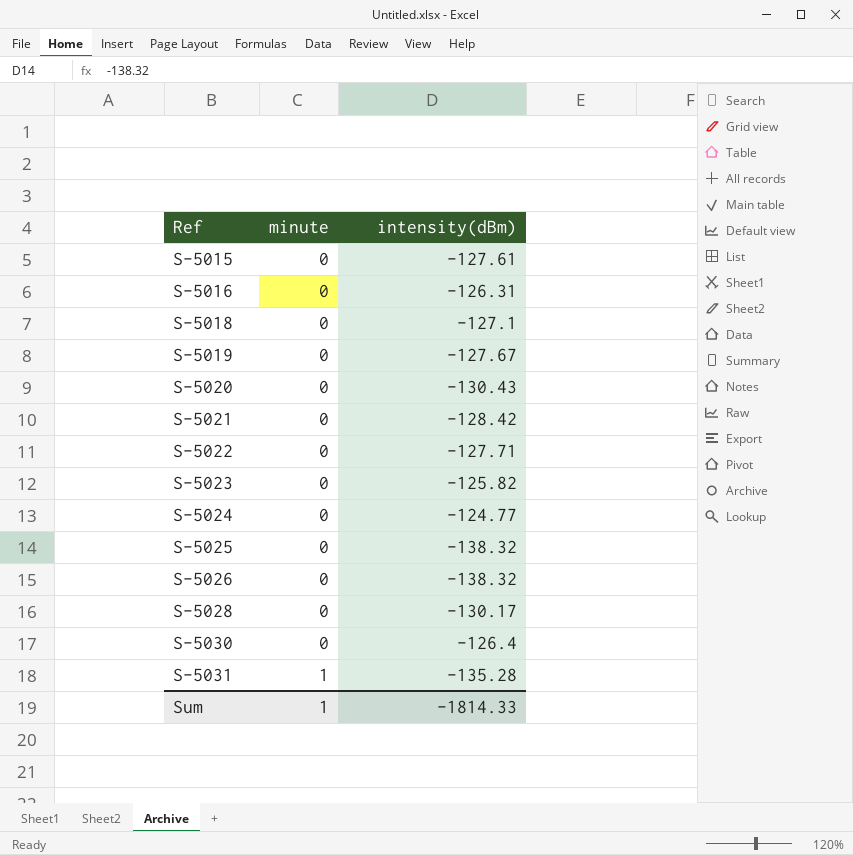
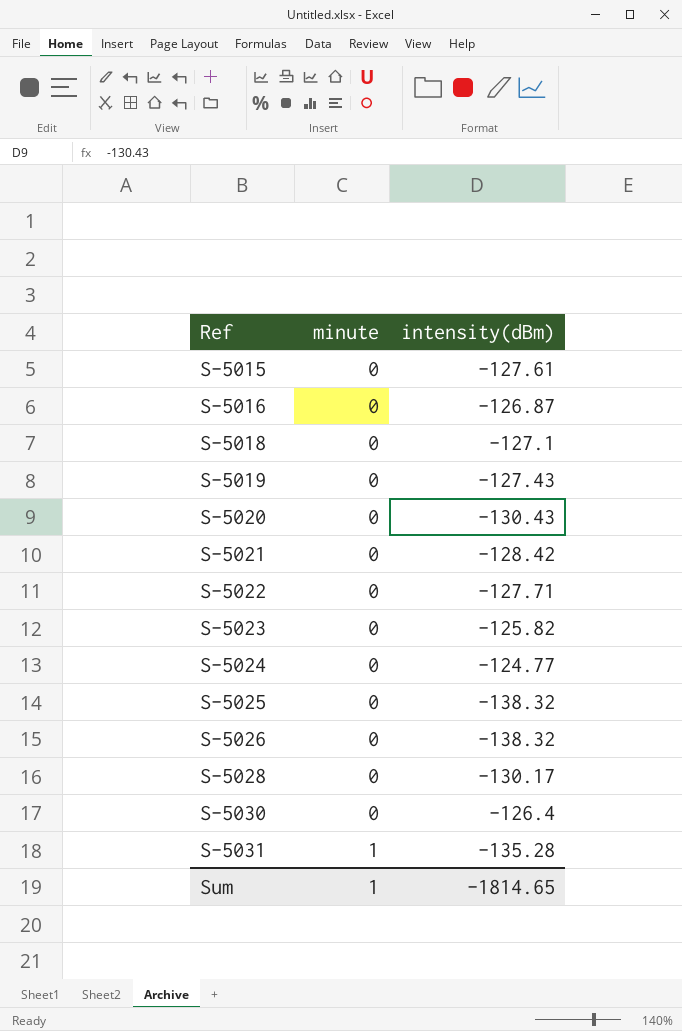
S-5016 | intensity(dBm): -126.31 -> -126.87
S-5019 | intensity(dBm): -127.67 -> -127.43
Sum | intensity(dBm): -1814.33 -> -1814.65

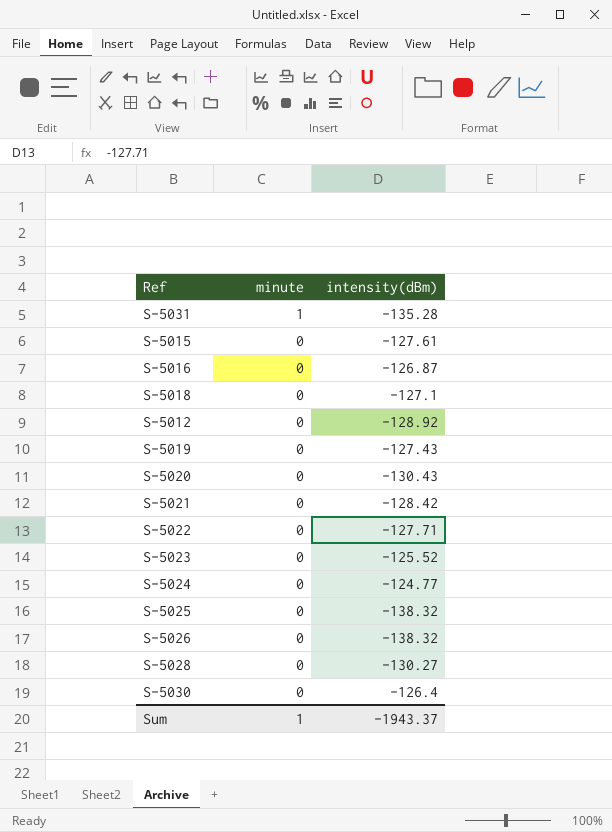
row order: Ref ascending -> minute descending
row S-5012: none -> 0 | -128.92
S-5023 | intensity(dBm): -125.82 -> -125.52
S-5028 | intensity(dBm): -130.17 -> -130.27
Sum | intensity(dBm): -1814.65 -> -1943.37

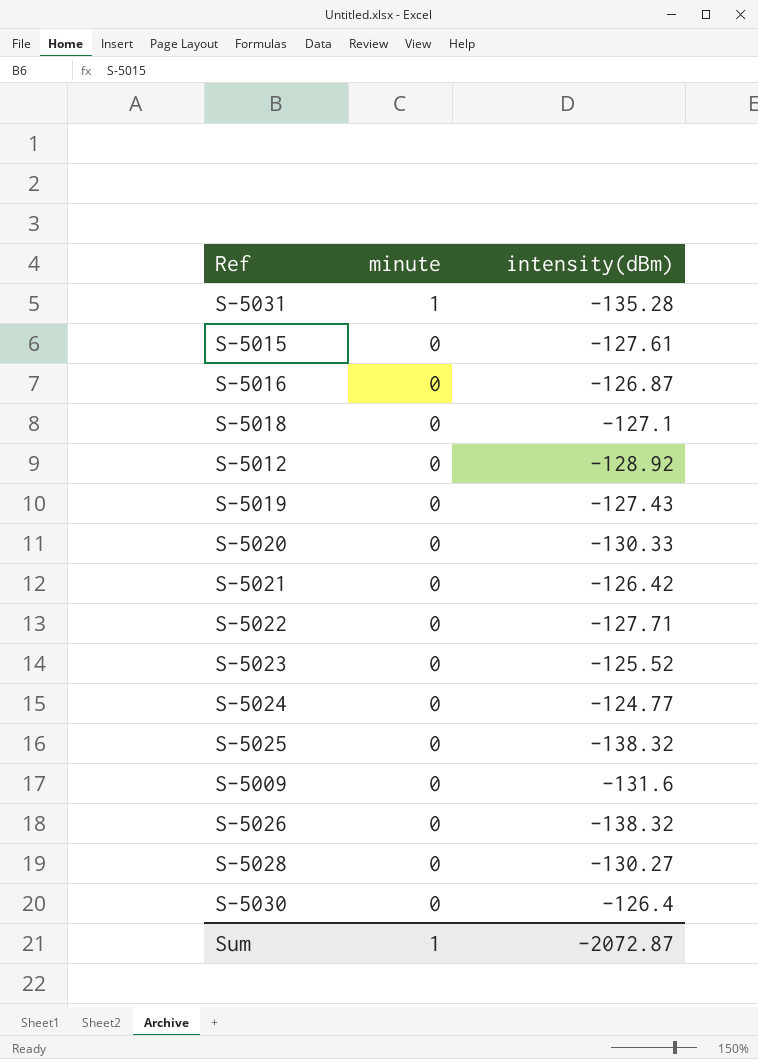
S-5020 | intensity(dBm): -130.43 -> -130.33
S-5021 | intensity(dBm): -128.42 -> -126.42
row S-5009: none -> 0 | -131.6
Sum | intensity(dBm): -1943.37 -> -2072.87

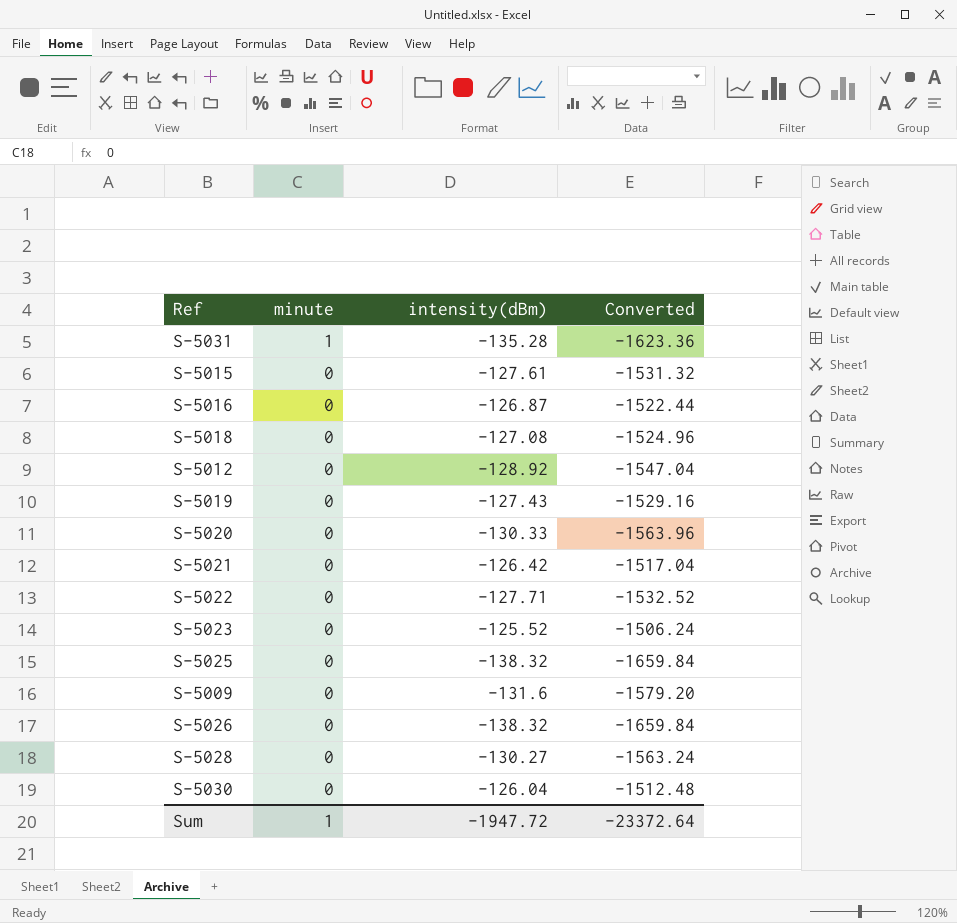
column Converted | formula: none -> [intensity(dBm)] * 12
row S-5024: 0 | -124.77 -> none
S-5018 | intensity(dBm): -127.1 -> -127.08
S-5030 | intensity(dBm): -126.4 -> -126.04
Sum | intensity(dBm): -2072.87 -> -1947.72

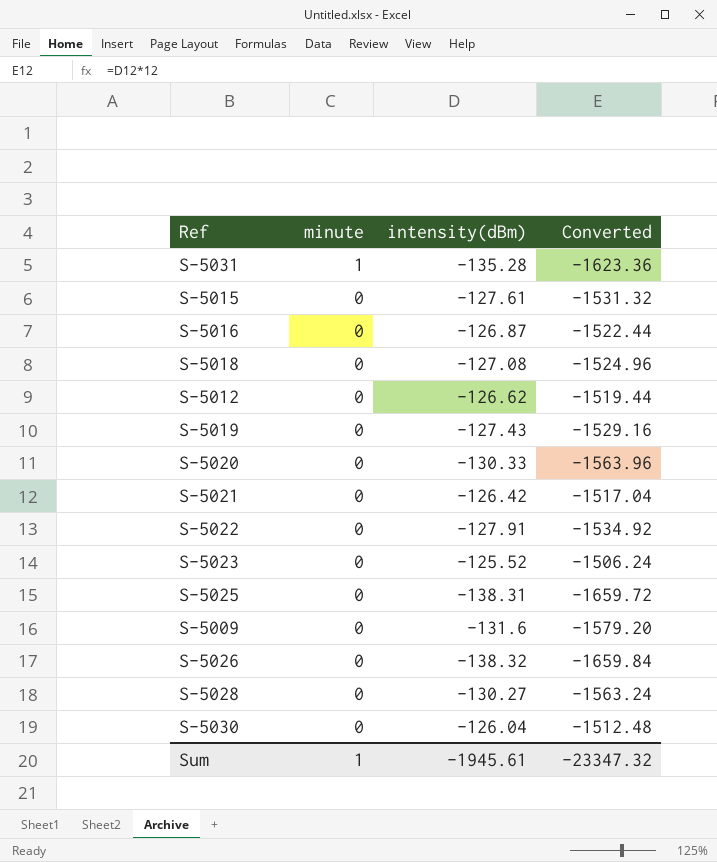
S-5012 | intensity(dBm): -128.92 -> -126.62
S-5012 | Converted: -1547.04 -> -1519.44
S-5022 | intensity(dBm): -127.71 -> -127.91
S-5022 | Converted: -1532.52 -> -1534.92
S-5025 | intensity(dBm): -138.32 -> -138.31
S-5025 | Converted: -1659.84 -> -1659.72
Sum | intensity(dBm): -1947.72 -> -1945.61
Sum | Converted: -23372.64 -> -23347.32

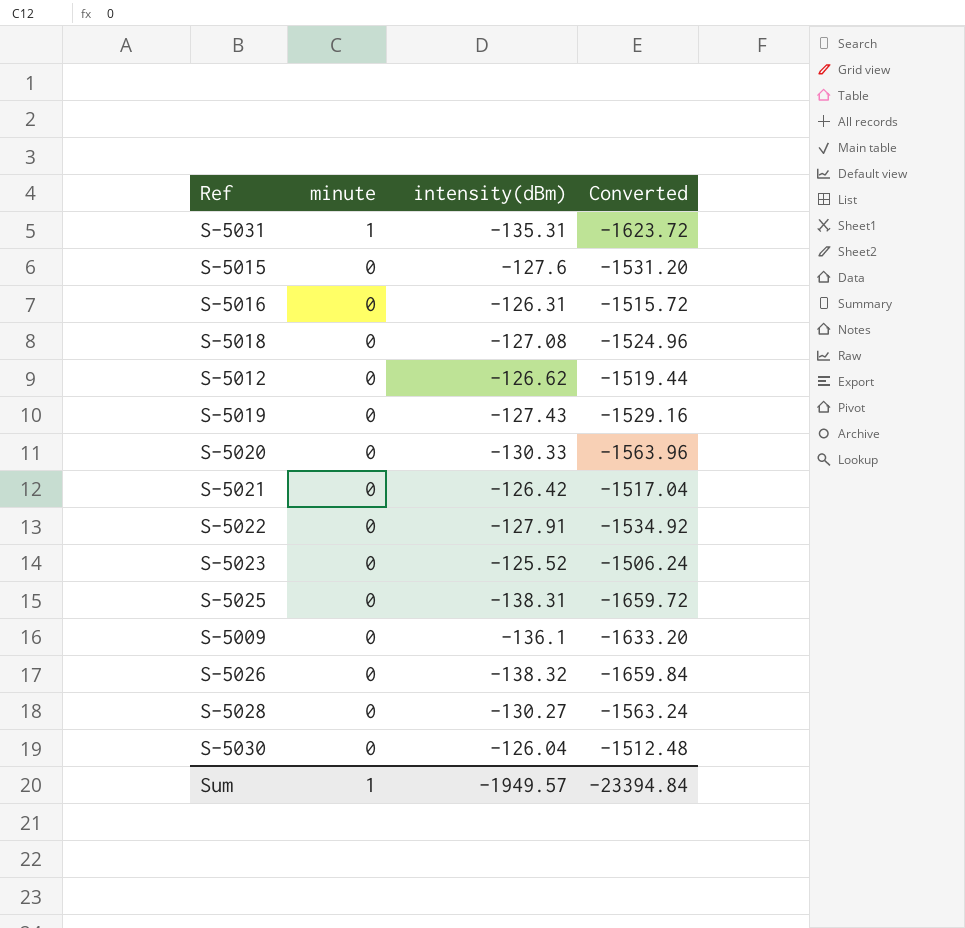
S-5031 | intensity(dBm): -135.28 -> -135.31
S-5031 | Converted: -1623.36 -> -1623.72
S-5015 | intensity(dBm): -127.61 -> -127.6
S-5015 | Converted: -1531.32 -> -1531.20
S-5016 | intensity(dBm): -126.87 -> -126.31
S-5016 | Converted: -1522.44 -> -1515.72
S-5009 | intensity(dBm): -131.6 -> -136.1
S-5009 | Converted: -1579.20 -> -1633.20
Sum | intensity(dBm): -1945.61 -> -1949.57
Sum | Converted: -23347.32 -> -23394.84

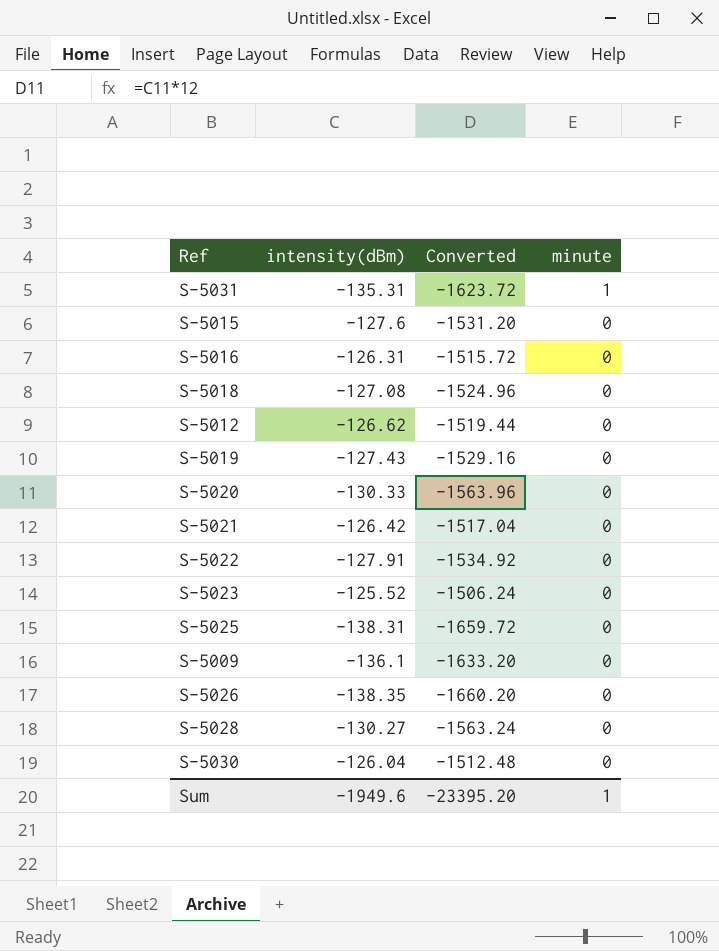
column minute | position: 2 -> 4
S-5026 | intensity(dBm): -138.32 -> -138.35
S-5026 | Converted: -1659.84 -> -1660.20
Sum | intensity(dBm): -1949.57 -> -1949.6
Sum | Converted: -23394.84 -> -23395.20

